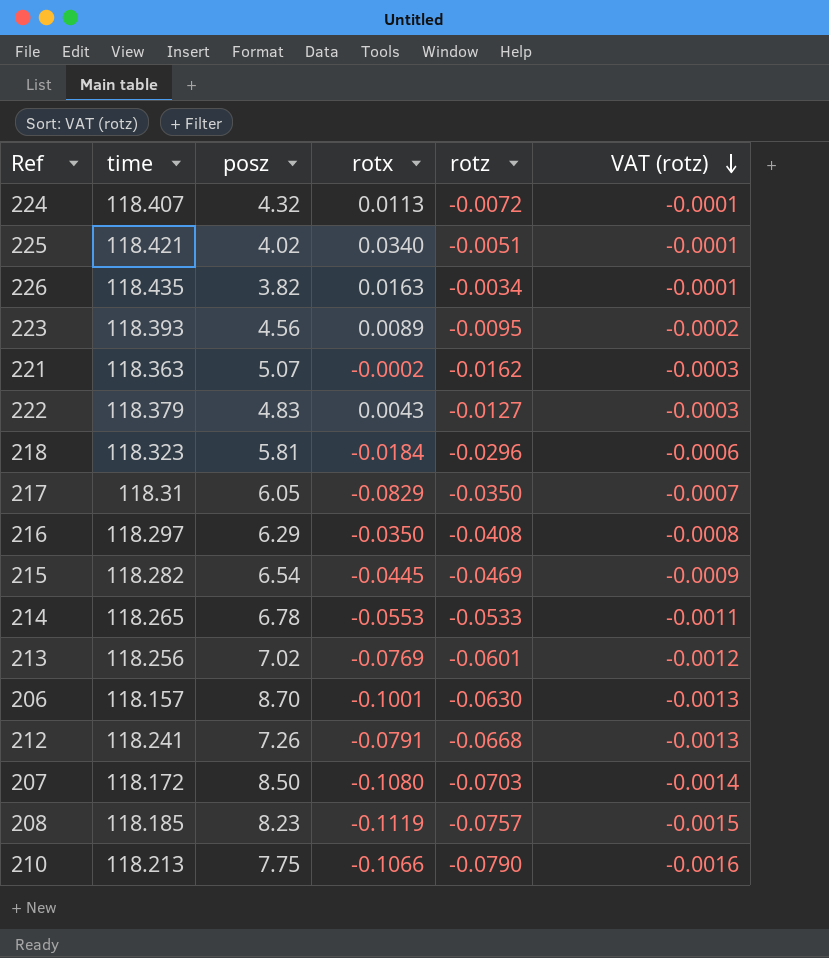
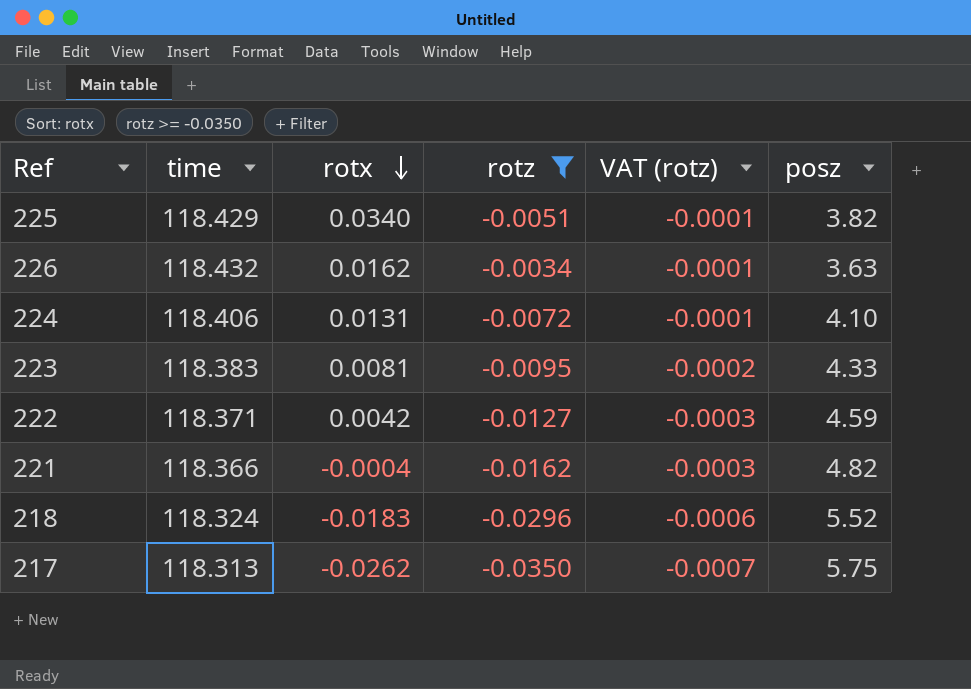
filter: none -> rotz >= -0.0350
row order: VAT (rotz) descending -> rotx descending
column posz | position: 3 -> 6
225 | time: 118.421 -> 118.429
225 | posz: 4.02 -> 3.82
226 | time: 118.435 -> 118.432
226 | rotx: 0.0163 -> 0.0162
226 | posz: 3.82 -> 3.63
224 | time: 118.407 -> 118.406
224 | rotx: 0.0113 -> 0.0131
224 | posz: 4.32 -> 4.10
223 | time: 118.393 -> 118.383
223 | rotx: 0.0089 -> 0.0081
223 | posz: 4.56 -> 4.33
222 | time: 118.379 -> 118.371
222 | rotx: 0.0043 -> 0.0042
222 | posz: 4.83 -> 4.59
221 | time: 118.363 -> 118.366
221 | rotx: -0.0002 -> -0.0004
221 | posz: 5.07 -> 4.82
218 | time: 118.323 -> 118.324
218 | rotx: -0.0184 -> -0.0183
218 | posz: 5.81 -> 5.52
217 | time: 118.31 -> 118.313
217 | rotx: -0.0829 -> -0.0262
217 | posz: 6.05 -> 5.75

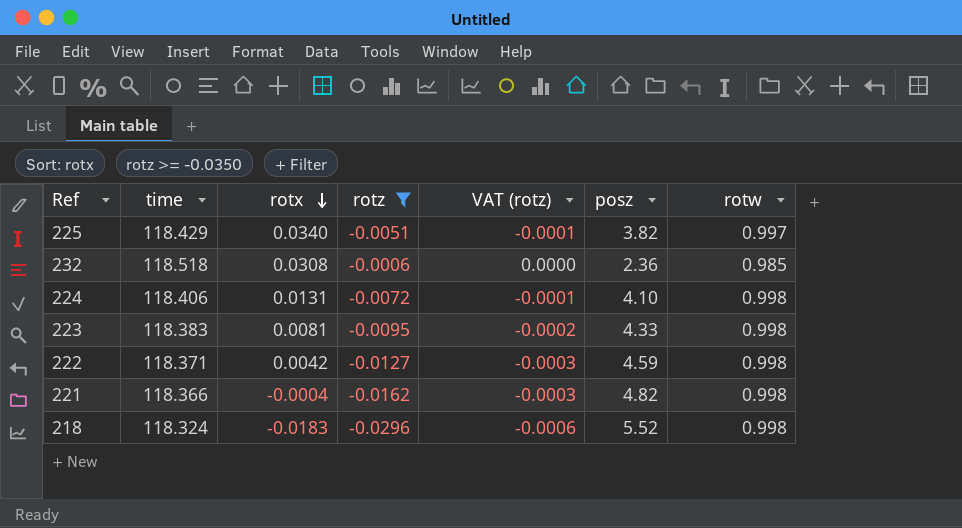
column rotw | position: none -> 7
row 226: 118.432 | 0.0162 | -0.0034 | -0.0001 | 3.63 -> none
row 217: 118.313 | -0.0262 | -0.0350 | -0.0007 | 5.75 -> none
row 232: none -> 118.518 | 0.0308 | -0.0006 | 0.0000 | 2.36 | 0.985

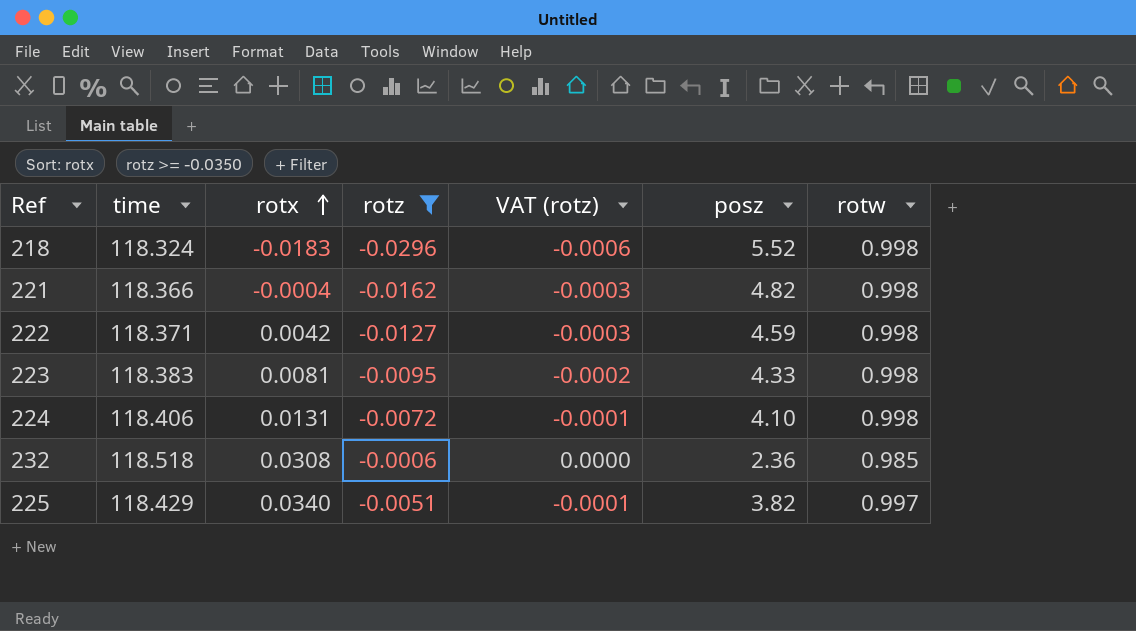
row order: rotx descending -> rotx ascending

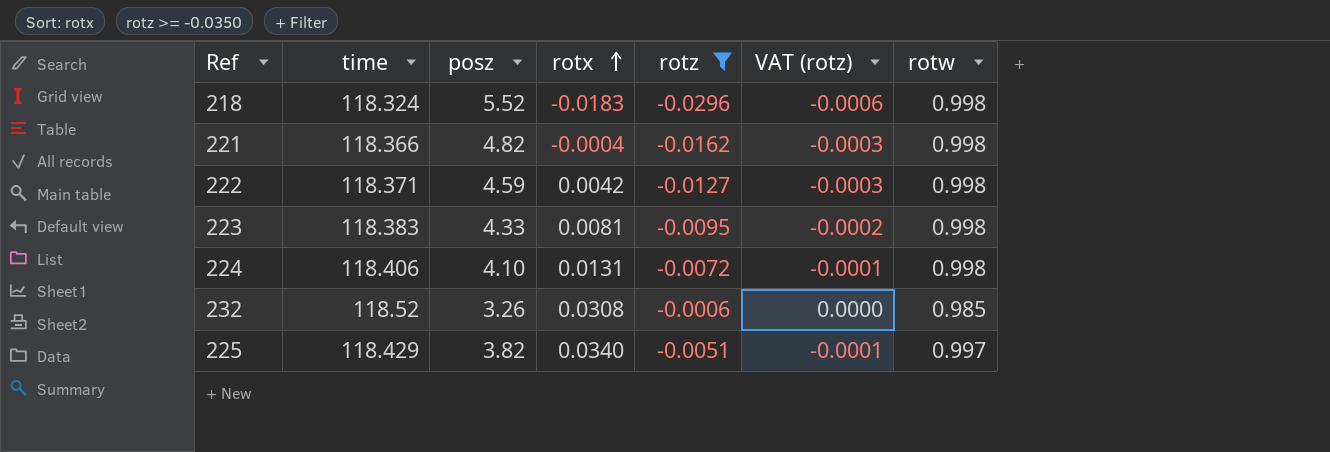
column posz | position: 6 -> 3
232 | time: 118.518 -> 118.52
232 | posz: 2.36 -> 3.26

